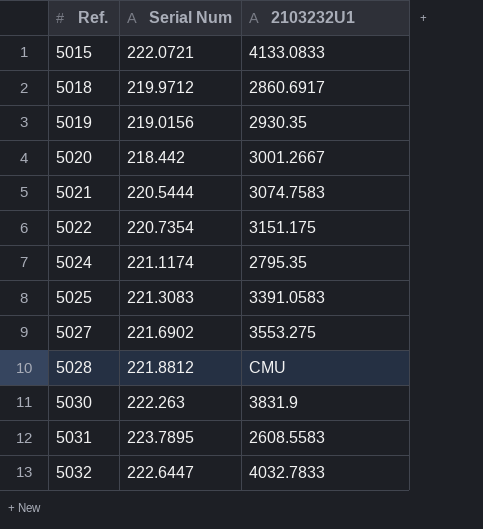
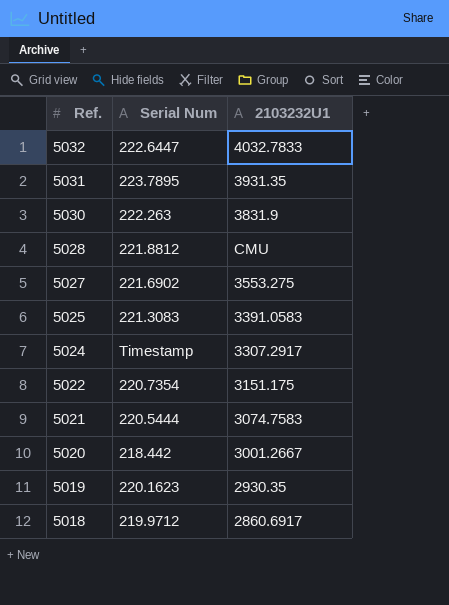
row order: Ref. ascending -> Ref. descending
row 5015: 222.0721 | 4133.0833 -> none
5031 | 2103232U1: 2608.5583 -> 3931.35
5024 | Serial Num: 221.1174 -> Timestamp
5024 | 2103232U1: 2795.35 -> 3307.2917
5019 | Serial Num: 219.0156 -> 220.1623

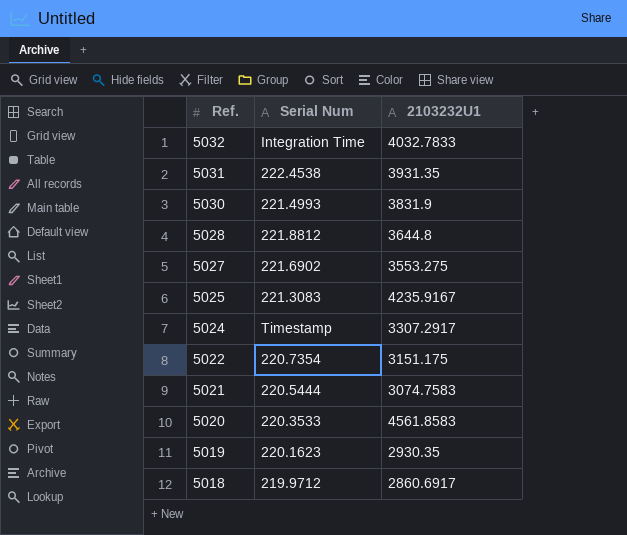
5032 | Serial Num: 222.6447 -> Integration Time
5031 | Serial Num: 223.7895 -> 222.4538
5030 | Serial Num: 222.263 -> 221.4993
5028 | 2103232U1: CMU -> 3644.8
5025 | 2103232U1: 3391.0583 -> 4235.9167
5020 | Serial Num: 218.442 -> 220.3533
5020 | 2103232U1: 3001.2667 -> 4561.8583

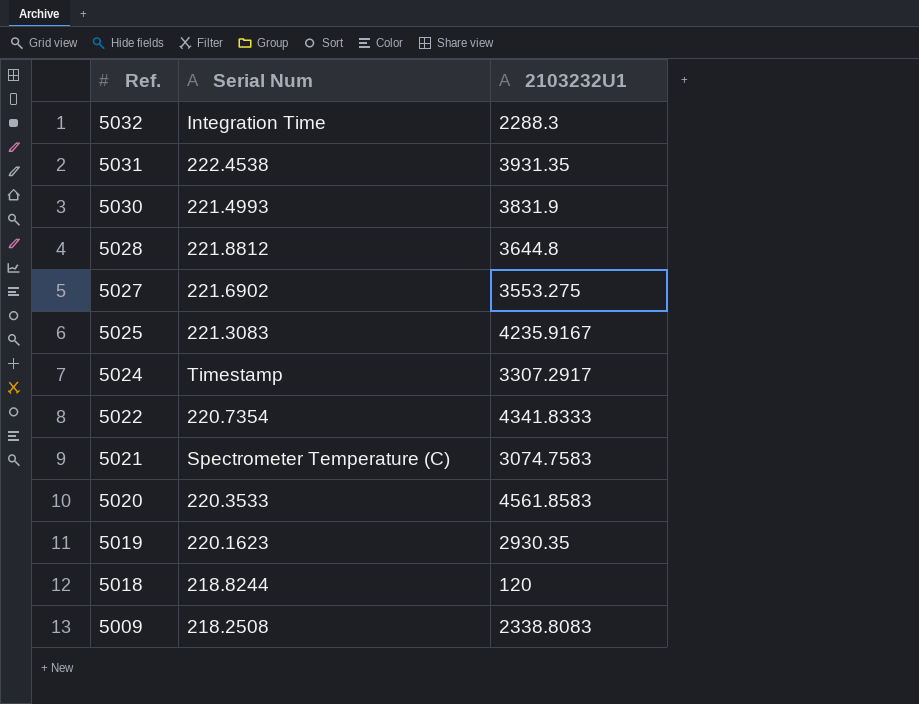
5032 | 2103232U1: 4032.7833 -> 2288.3
5022 | 2103232U1: 3151.175 -> 4341.8333
5021 | Serial Num: 220.5444 -> Spectrometer Temperature (C)
5018 | Serial Num: 219.9712 -> 218.8244
5018 | 2103232U1: 2860.6917 -> 120
row 5009: none -> 218.2508 | 2338.8083

